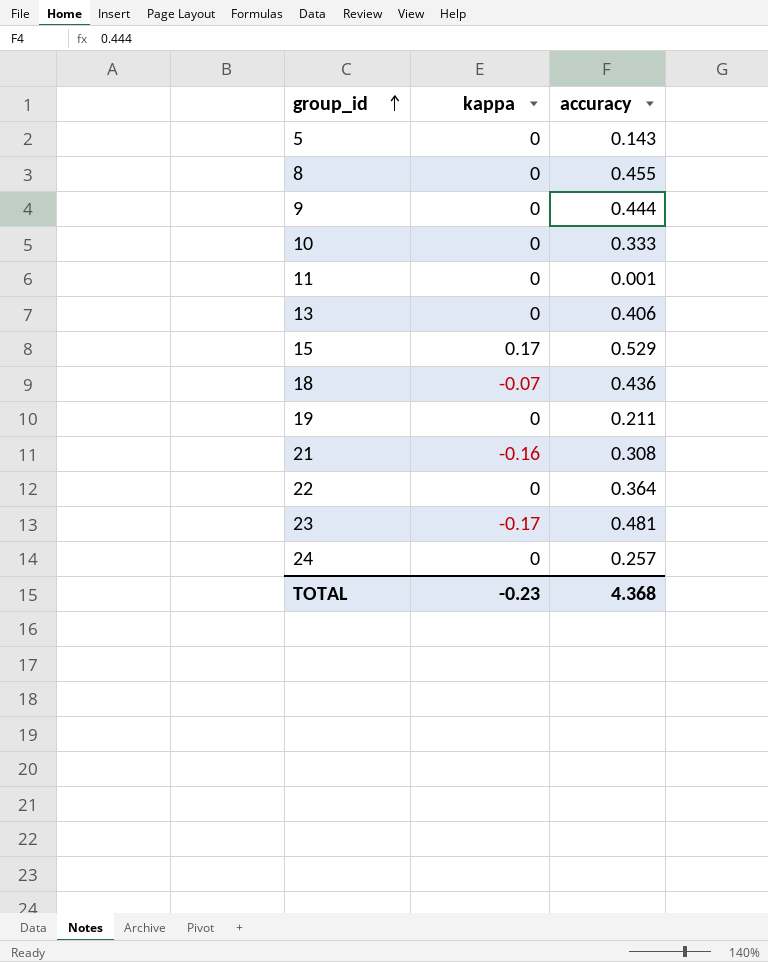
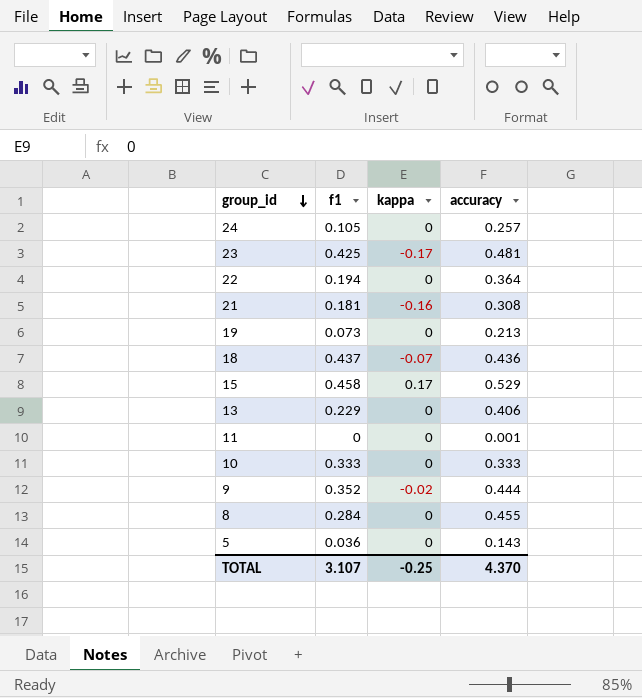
row order: group_id ascending -> group_id descending
column f1 | position: none -> 2
19 | accuracy: 0.211 -> 0.213
9 | kappa: 0 -> -0.02
TOTAL | kappa: -0.23 -> -0.25
TOTAL | accuracy: 4.368 -> 4.370

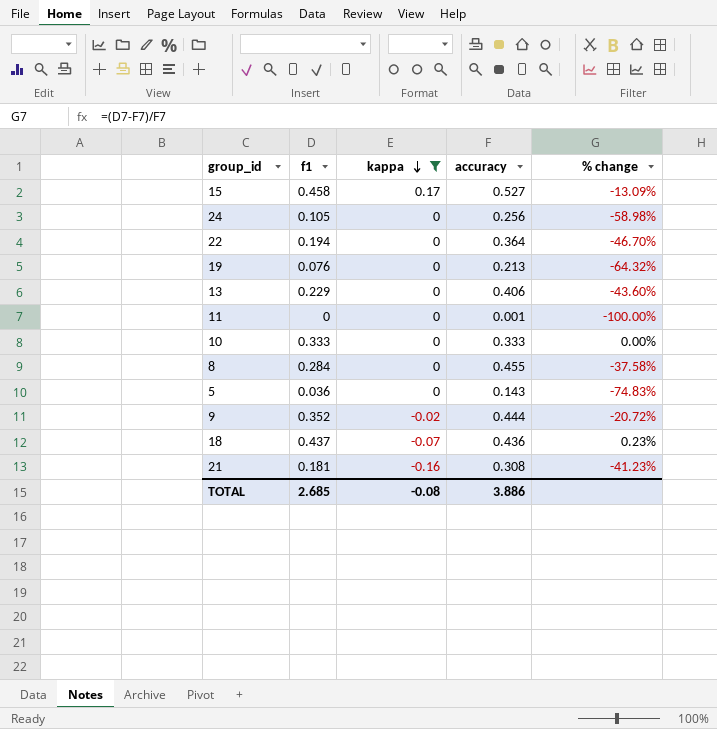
filter: none -> kappa != -0.17
row order: group_id descending -> kappa descending
column % change | formula: none -> ([f1] - [accuracy]) / [accuracy]
15 | accuracy: 0.529 -> 0.527
24 | accuracy: 0.257 -> 0.256
19 | f1: 0.073 -> 0.076
TOTAL | f1: 3.107 -> 2.685
TOTAL | kappa: -0.25 -> -0.08
TOTAL | accuracy: 4.370 -> 3.886

